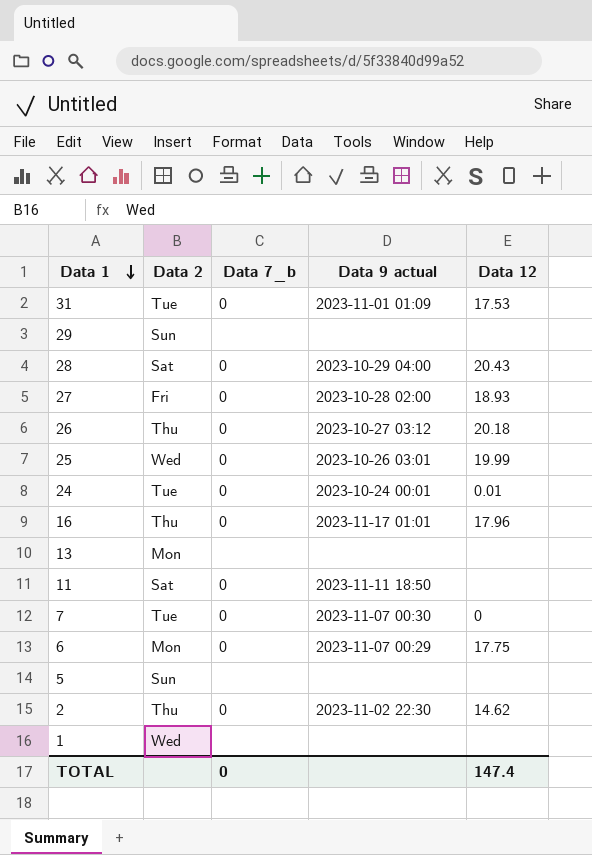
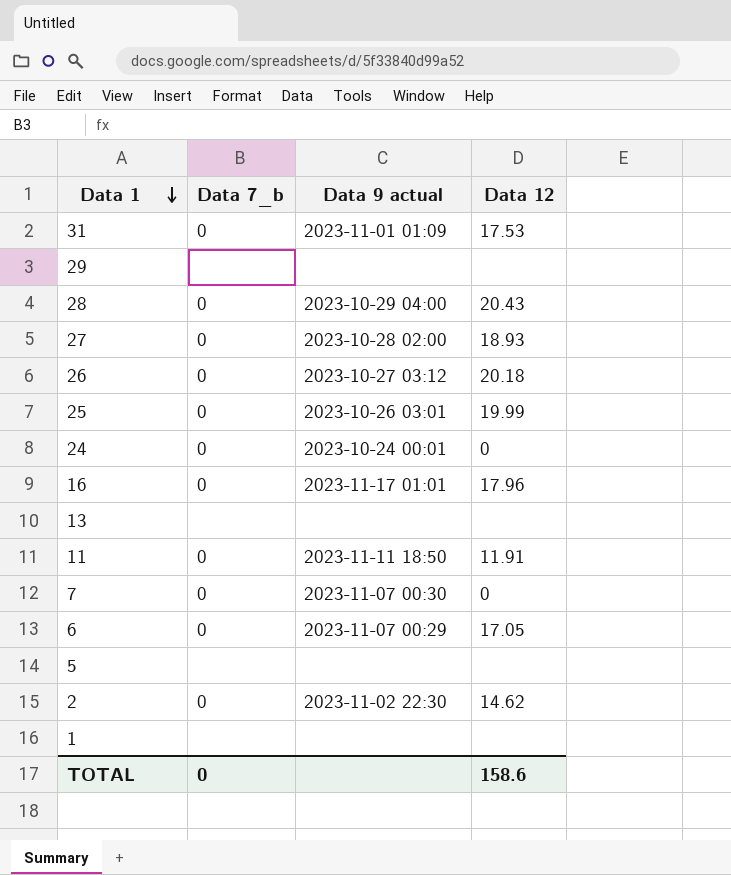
column Data 2 | position: 2 -> none
24 | Data 12: 0.01 -> 0
11 | Data 12: none -> 11.91
6 | Data 12: 17.75 -> 17.05
TOTAL | Data 12: 147.4 -> 158.6

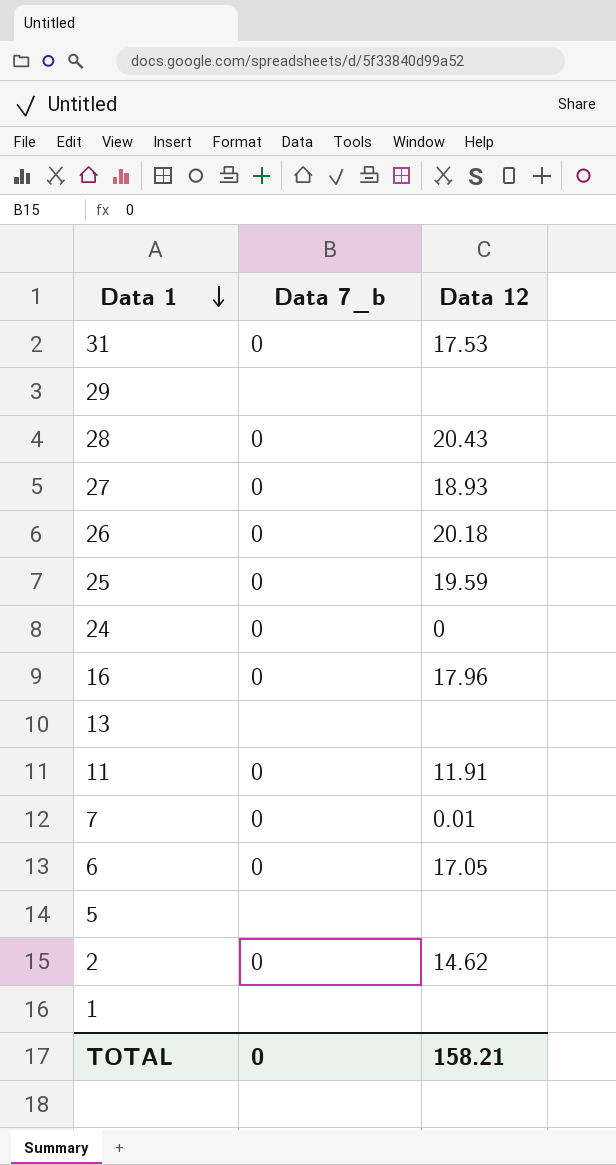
column Data 9 actual | position: 3 -> none
25 | Data 12: 19.99 -> 19.59
7 | Data 12: 0 -> 0.01
TOTAL | Data 12: 158.6 -> 158.21

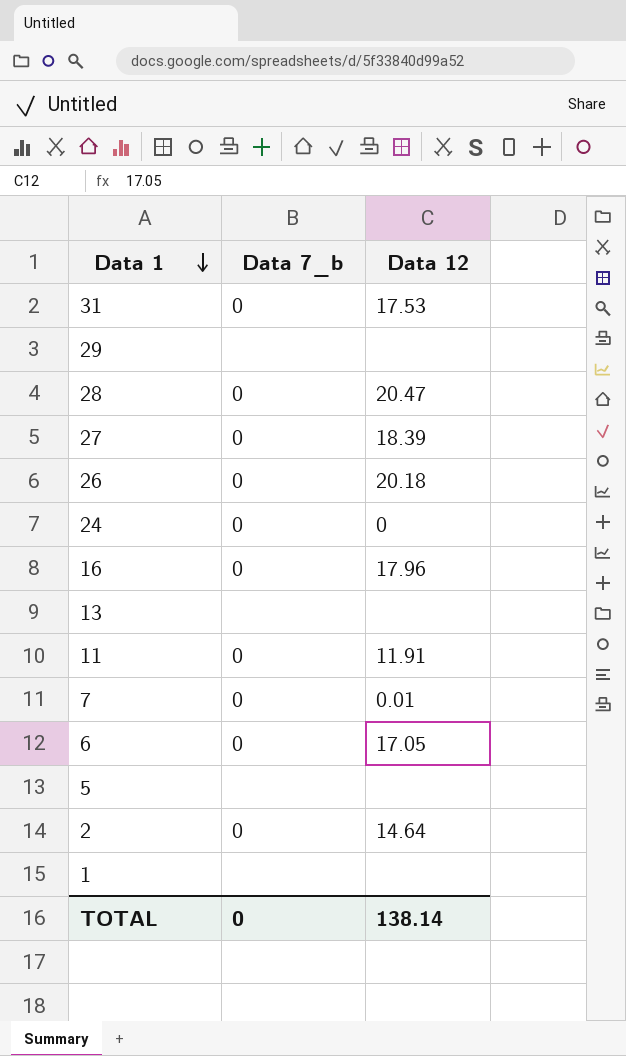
row 25: 0 | 19.59 -> none
28 | Data 12: 20.43 -> 20.47
27 | Data 12: 18.93 -> 18.39
2 | Data 12: 14.62 -> 14.64
TOTAL | Data 12: 158.21 -> 138.14

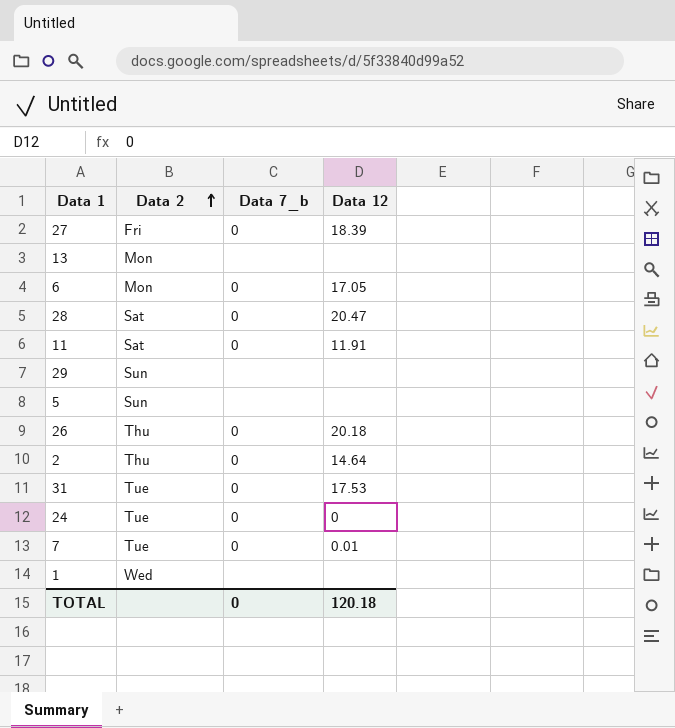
row order: Data 1 descending -> Data 2 ascending
column Data 2 | position: none -> 2
row 16: 0 | 17.96 -> none
TOTAL | Data 12: 138.14 -> 120.18

